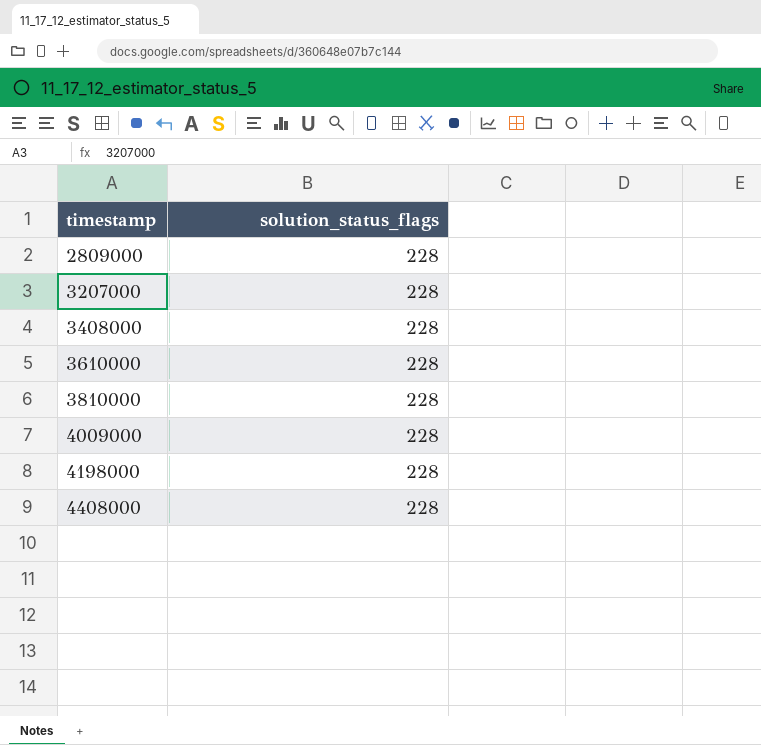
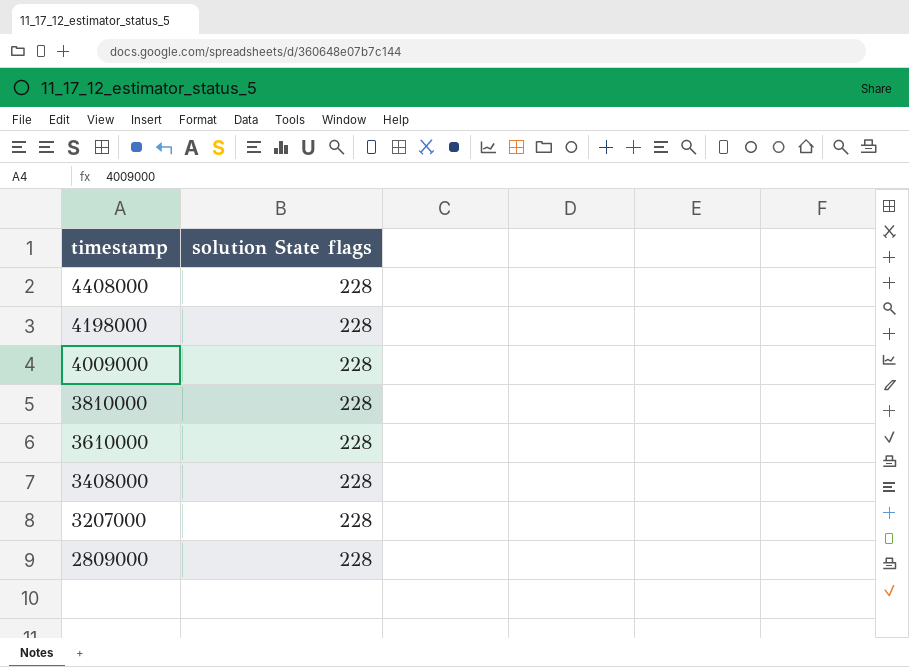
row order: timestamp ascending -> timestamp descending
column name: solution_status_flags -> solution State flags

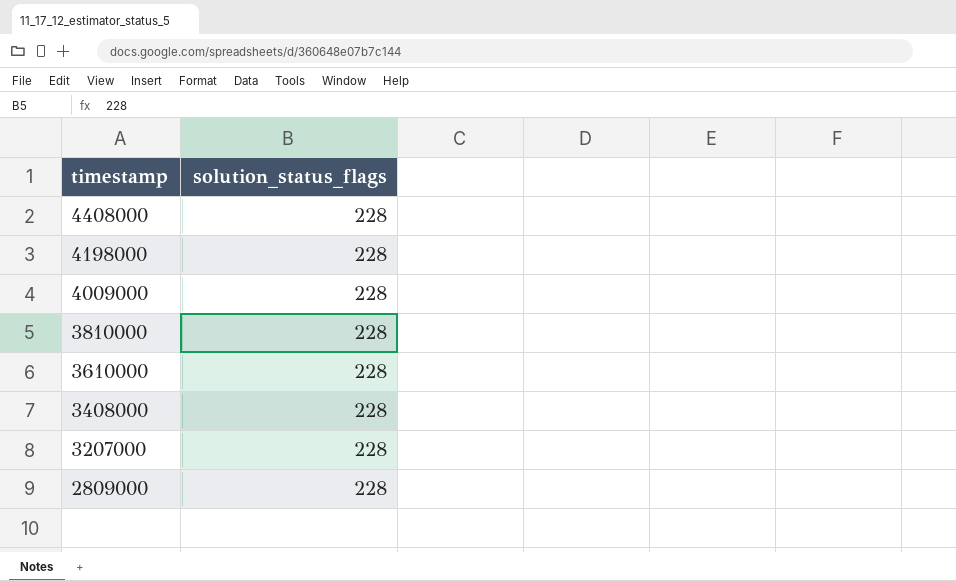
column name: solution State flags -> solution_status_flags

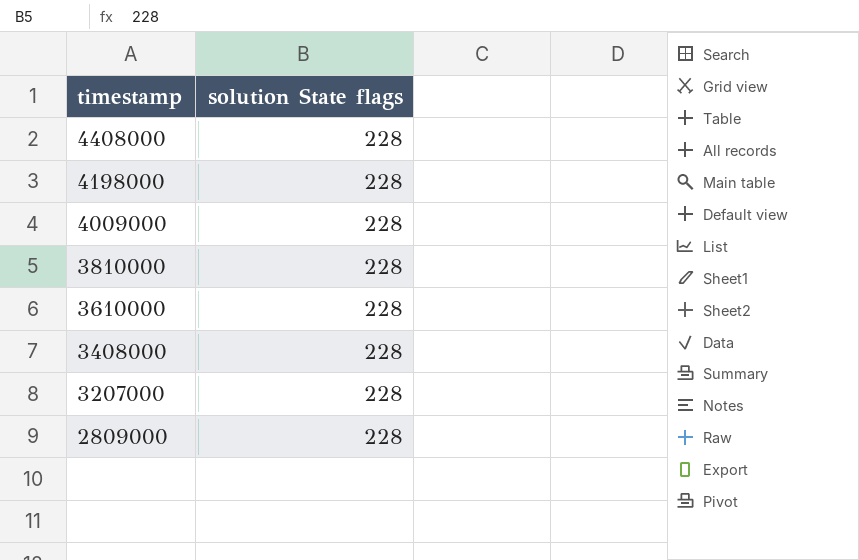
column name: solution_status_flags -> solution State flags

